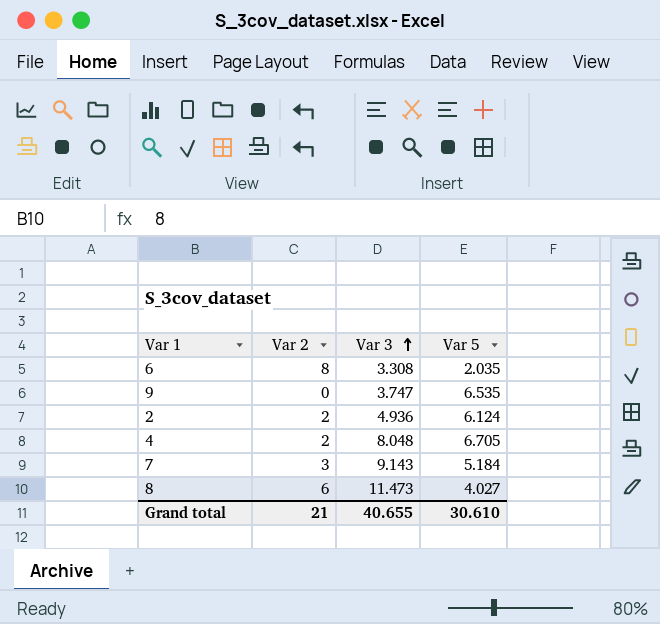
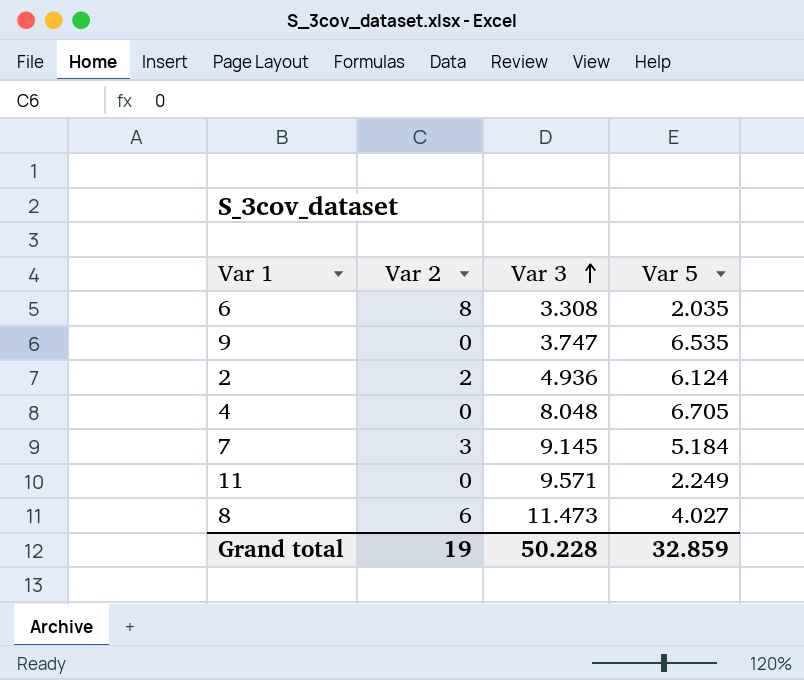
4 | Var 2: 2 -> 0
7 | Var 3: 9.143 -> 9.145
row 11: none -> 0 | 9.571 | 2.249
Grand total | Var 2: 21 -> 19
Grand total | Var 3: 40.655 -> 50.228
Grand total | Var 5: 30.610 -> 32.859

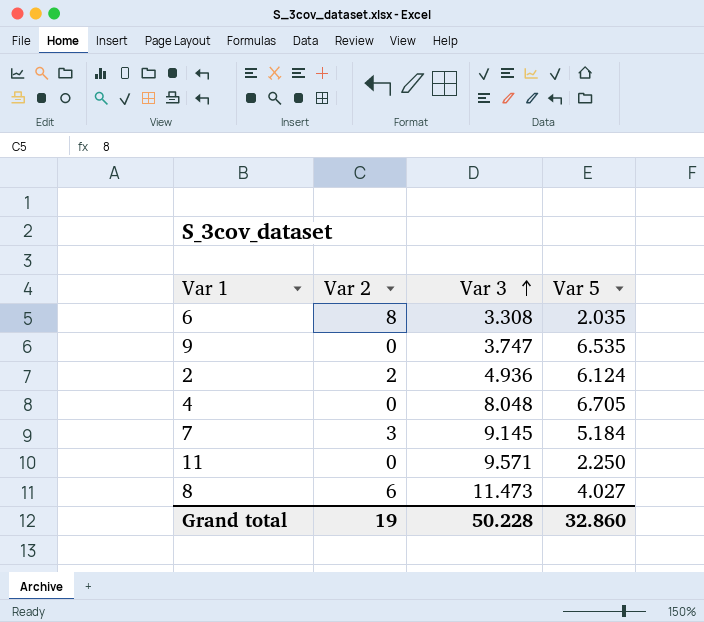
11 | Var 5: 2.249 -> 2.250
Grand total | Var 5: 32.859 -> 32.860

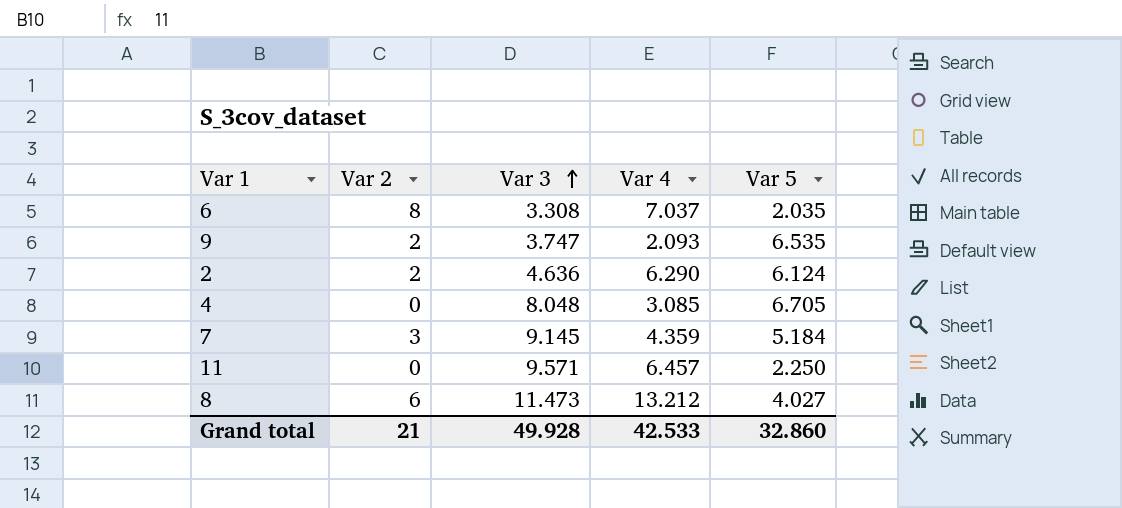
column Var 4 | position: none -> 4
9 | Var 2: 0 -> 2
2 | Var 3: 4.936 -> 4.636
Grand total | Var 2: 19 -> 21
Grand total | Var 3: 50.228 -> 49.928

